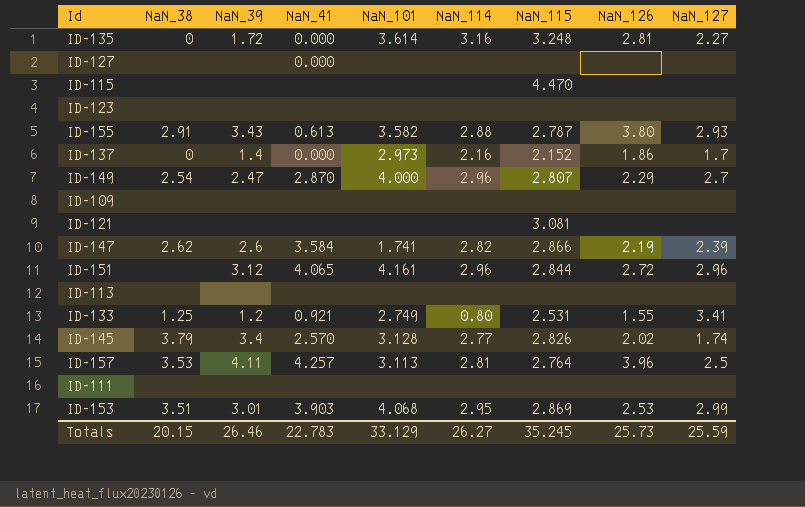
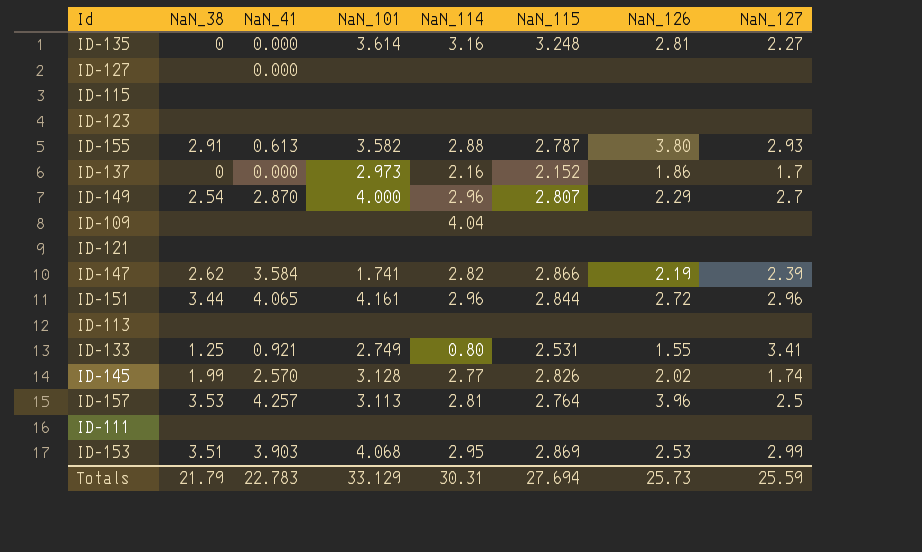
column NaN_39 | position: 3 -> none
ID-115 | NaN_115: 4.470 -> none
ID-109 | NaN_114: none -> 4.04
ID-121 | NaN_115: 3.081 -> none
ID-151 | NaN_38: none -> 3.44
ID-145 | NaN_38: 3.79 -> 1.99
Totals | NaN_38: 20.15 -> 21.79
Totals | NaN_114: 26.27 -> 30.31
Totals | NaN_115: 35.245 -> 27.694

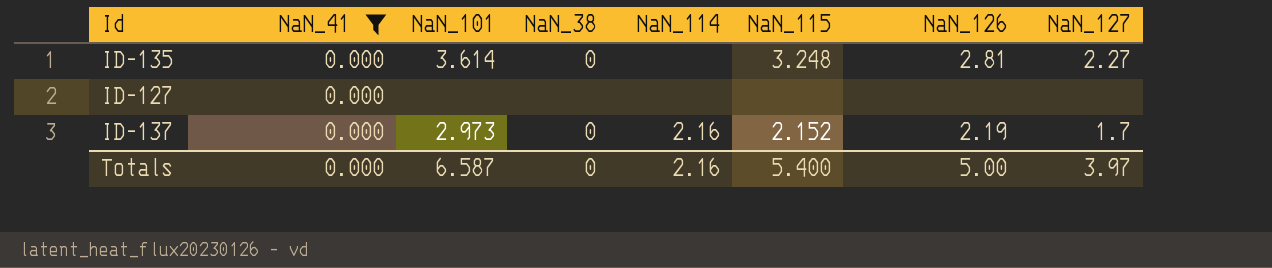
filter: none -> NaN_41 = 0.000
column NaN_38 | position: 2 -> 4
ID-135 | NaN_114: 3.16 -> none
ID-137 | NaN_126: 1.86 -> 2.19
Totals | NaN_41: 22.783 -> 0.000
Totals | NaN_101: 33.129 -> 6.587
Totals | NaN_38: 21.79 -> 0
Totals | NaN_114: 30.31 -> 2.16
Totals | NaN_115: 27.694 -> 5.400
Totals | NaN_126: 25.73 -> 5.00
Totals | NaN_127: 25.59 -> 3.97

